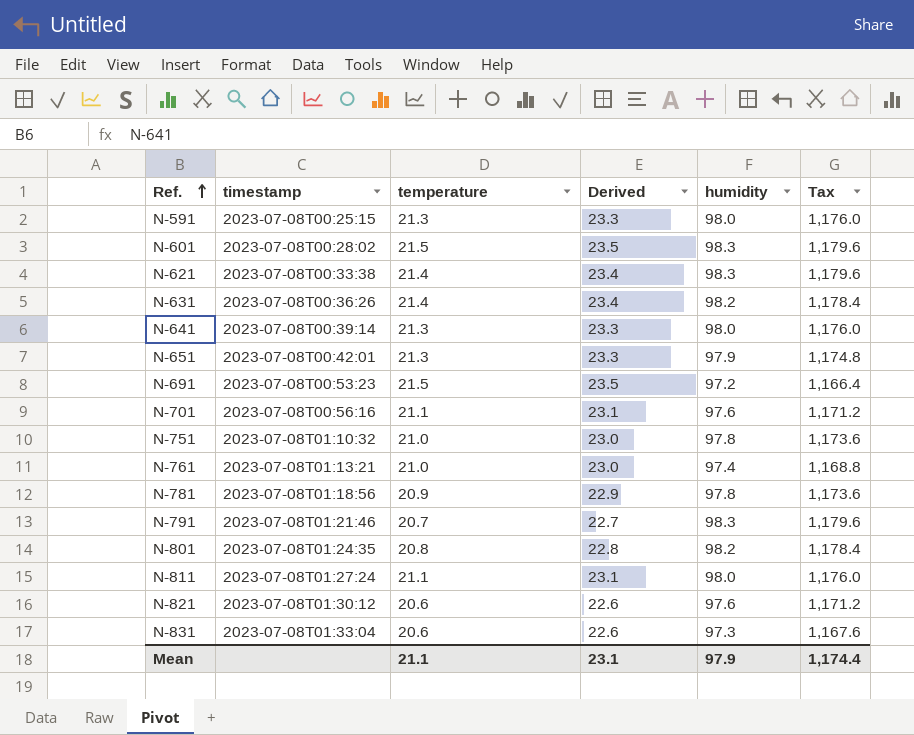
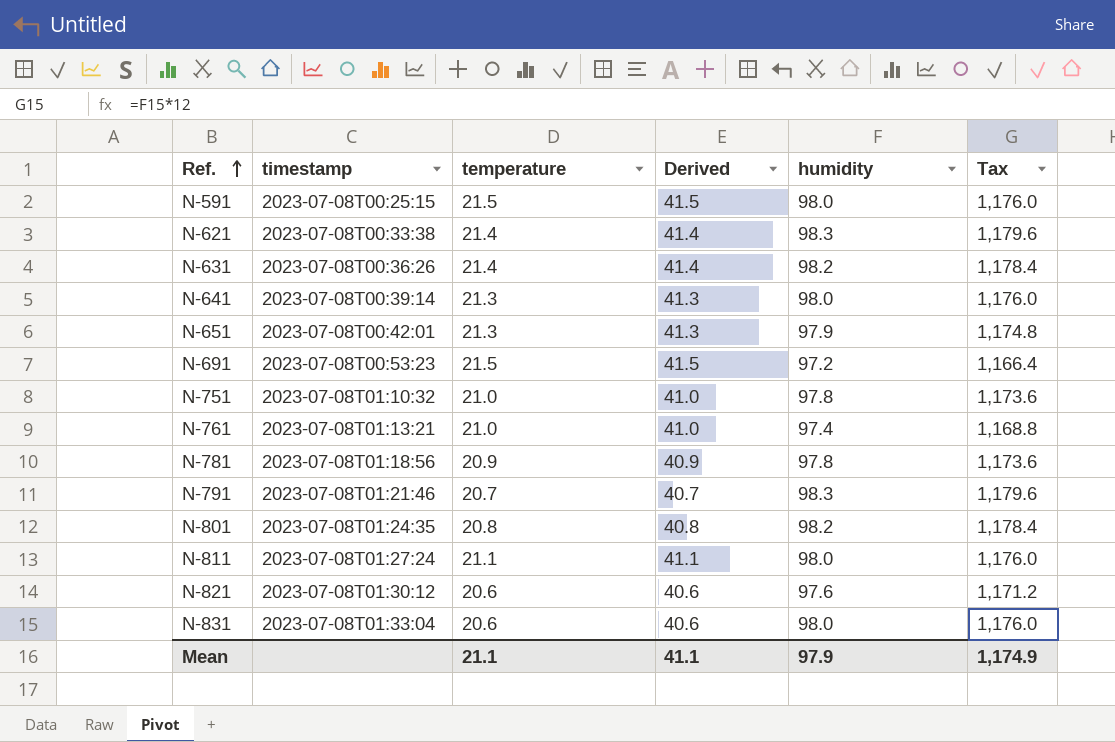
column Derived | formula: [temperature] + 2 -> [temperature] + 20
row N-601: 2023-07-08T00:28:02 | 21.5 | 23.5 | 98.3 | 1,179.6 -> none
row N-701: 2023-07-08T00:56:16 | 21.1 | 23.1 | 97.6 | 1,171.2 -> none
N-591 | temperature: 21.3 -> 21.5
N-831 | humidity: 97.3 -> 98.0
N-831 | Tax: 1,167.6 -> 1,176.0
Mean | Derived: 23.1 -> 41.1
Mean | Tax: 1,174.4 -> 1,174.9

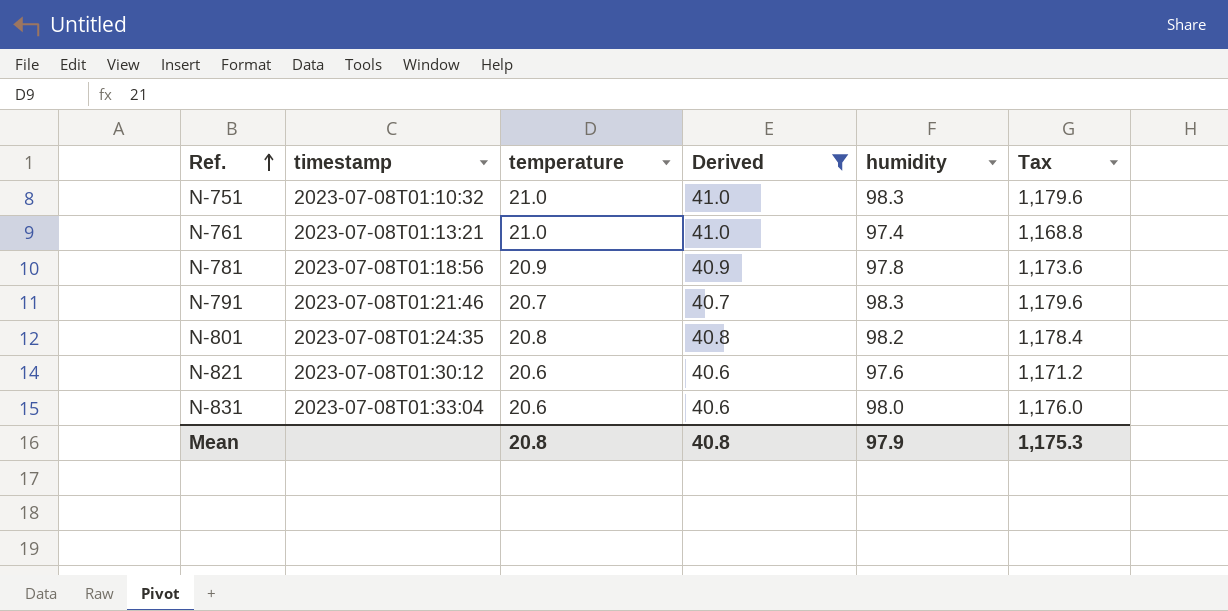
filter: none -> Derived <= 41.0
N-751 | humidity: 97.8 -> 98.3
N-751 | Tax: 1,173.6 -> 1,179.6
Mean | temperature: 21.1 -> 20.8
Mean | Derived: 41.1 -> 40.8
Mean | Tax: 1,174.9 -> 1,175.3

